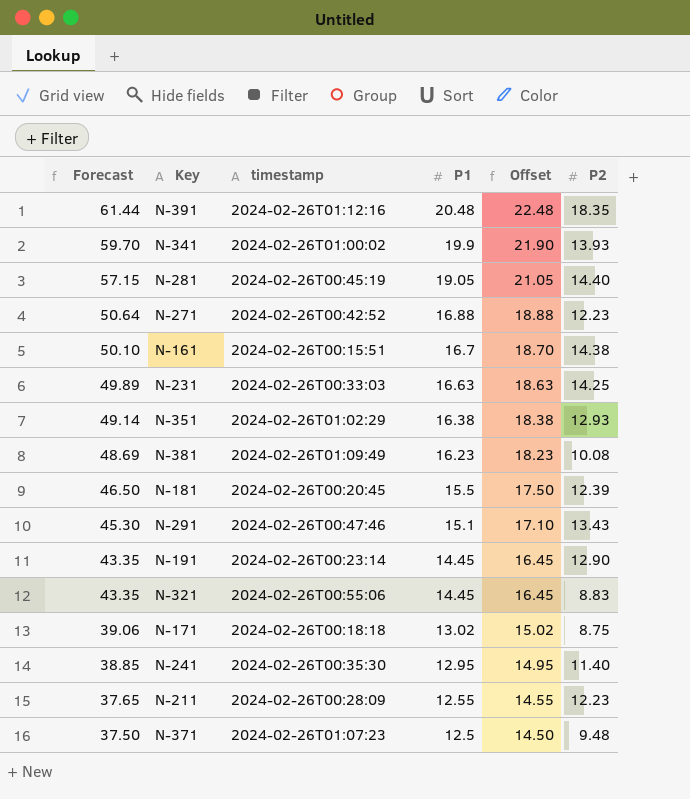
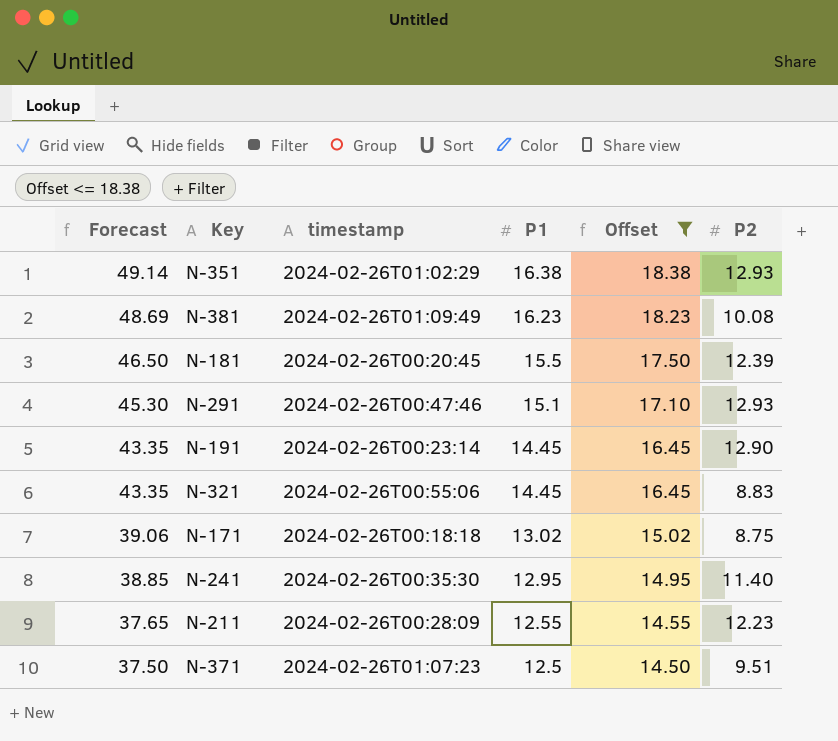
filter: none -> Offset <= 18.38
N-291 | P2: 13.43 -> 12.93
N-371 | P2: 9.48 -> 9.51

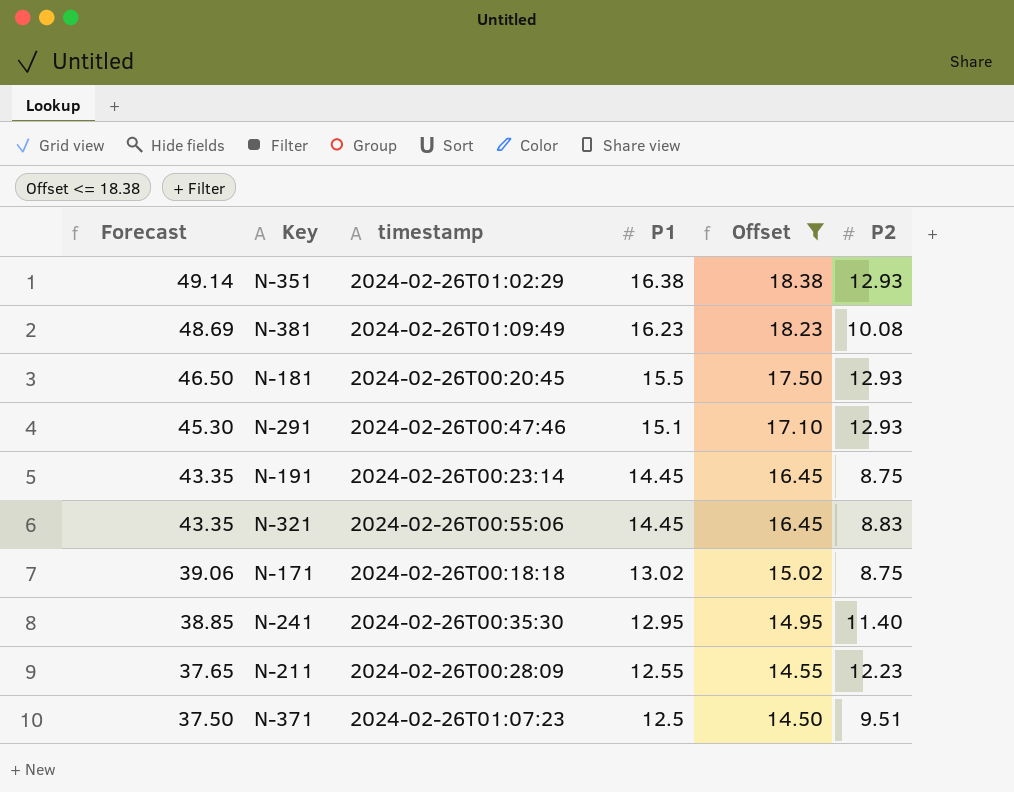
N-181 | P2: 12.39 -> 12.93
N-191 | P2: 12.90 -> 8.75

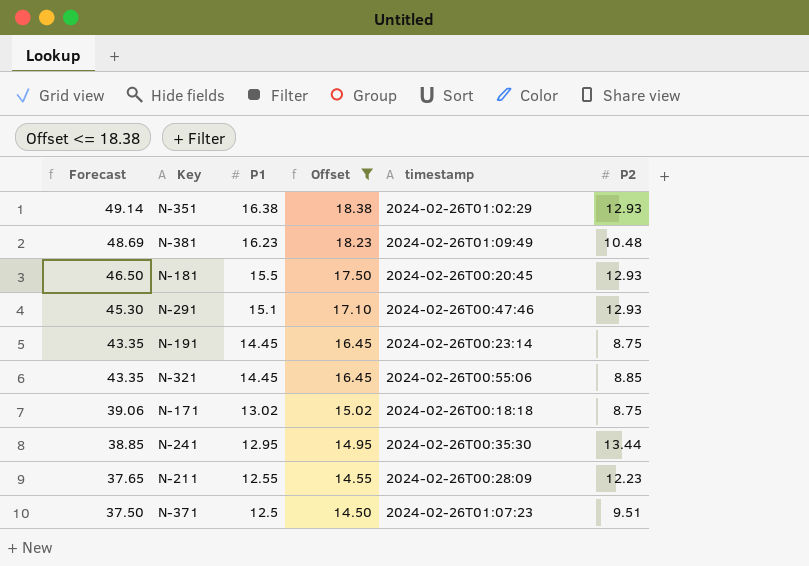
column timestamp | position: 3 -> 5
N-381 | P2: 10.08 -> 10.48
N-321 | P2: 8.83 -> 8.85
N-241 | P2: 11.40 -> 13.44

